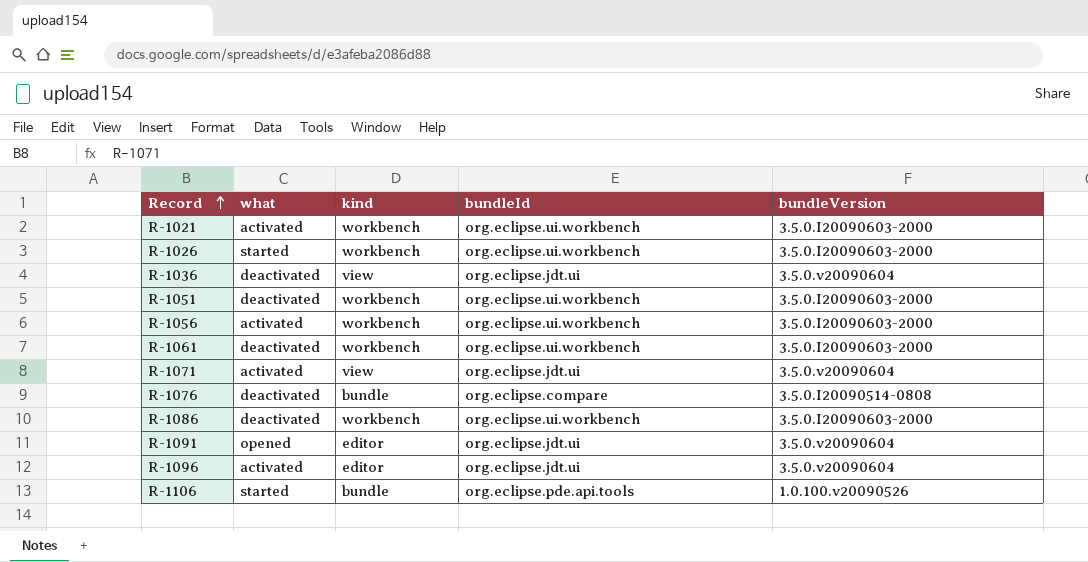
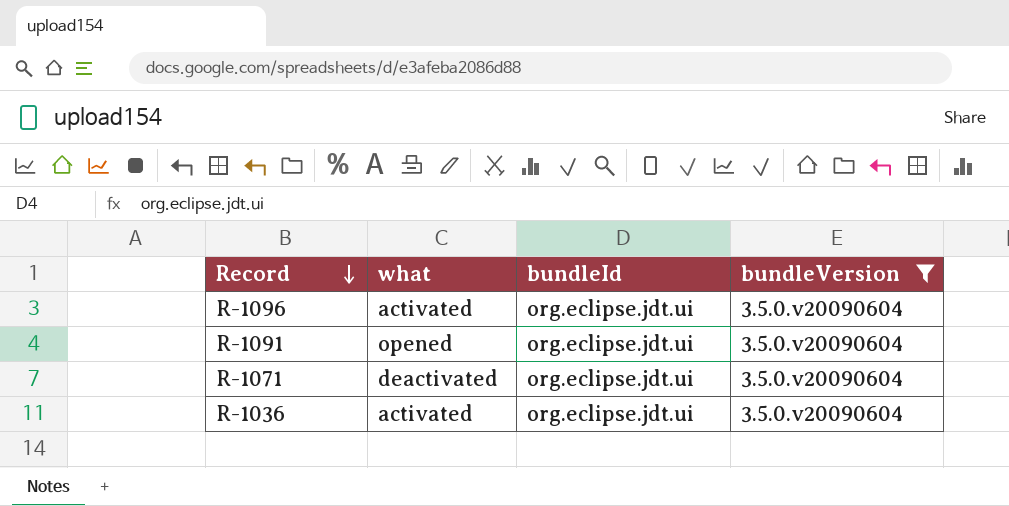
filter: none -> bundleVersion = 3.5.0.v20090604
row order: Record ascending -> Record descending
column kind | position: 3 -> none
R-1071 | what: activated -> deactivated
R-1036 | what: deactivated -> activated

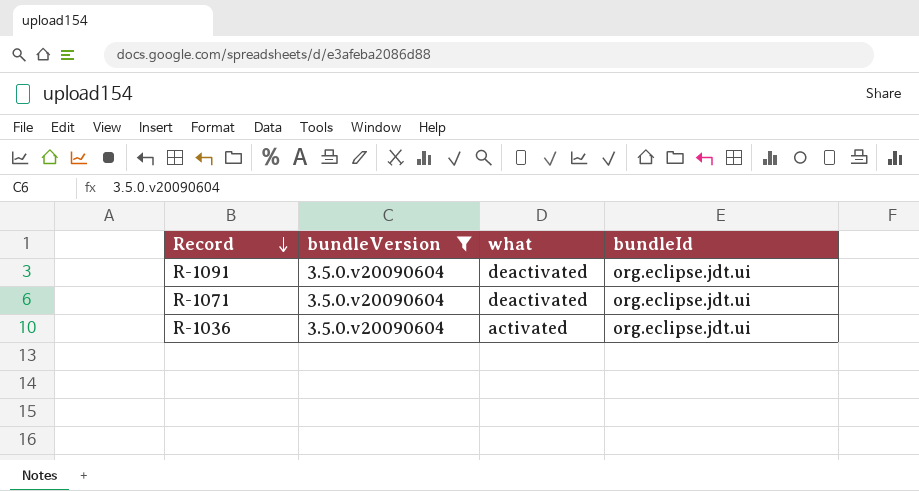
column bundleVersion | position: 4 -> 2
row R-1096: activated | org.eclipse.jdt.ui | 3.5.0.v20090604 -> none
R-1091 | what: opened -> deactivated

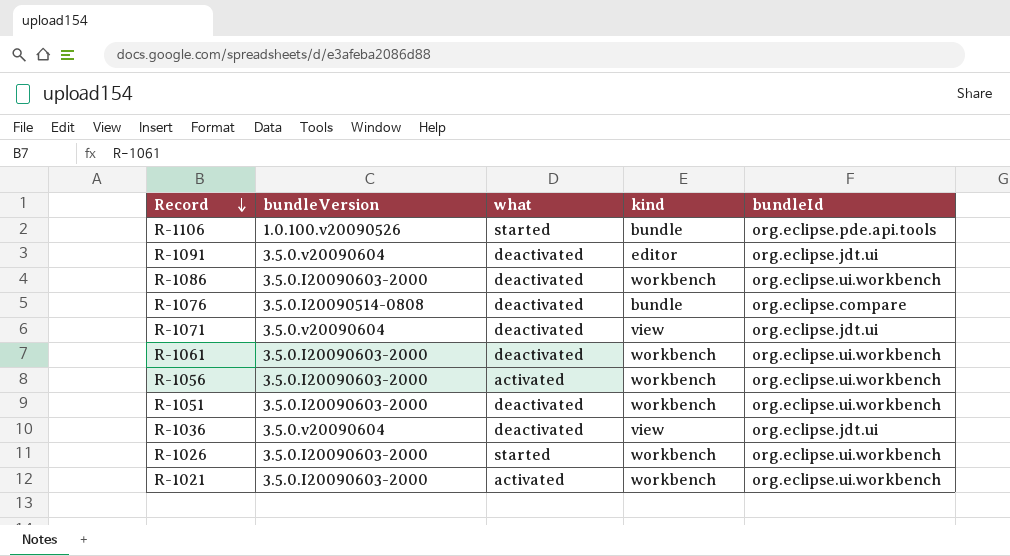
filter: bundleVersion = 3.5.0.v20090604 -> none
column kind | position: none -> 4
R-1036 | what: activated -> deactivated

